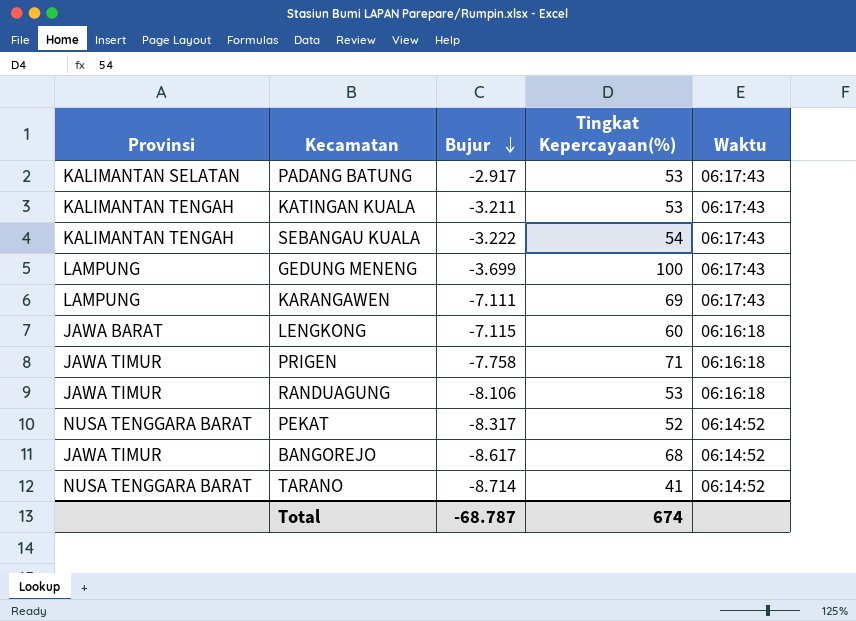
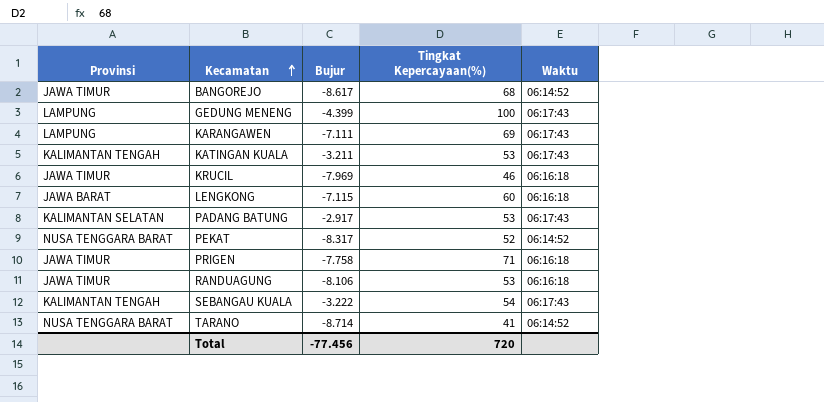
row order: Bujur descending -> Kecamatan ascending
GEDUNG MENENG | Bujur: -3.699 -> -4.399
row KRUCIL: none -> JAWA TIMUR | -7.969 | 46 | 06:16:18
Total | Bujur: -68.787 -> -77.456
Total | Tingkat Kepercayaan(%): 674 -> 720

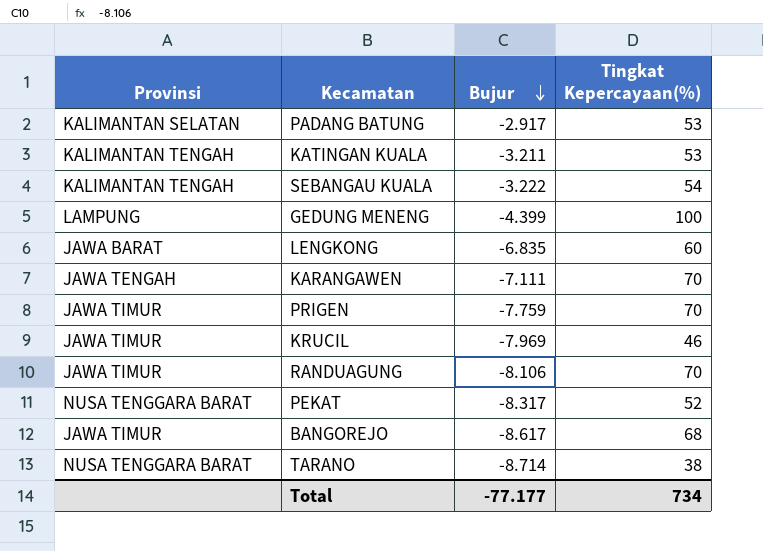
row order: Kecamatan ascending -> Bujur descending
column Waktu | position: 5 -> none
LENGKONG | Bujur: -7.115 -> -6.835
KARANGAWEN | Provinsi: LAMPUNG -> JAWA TENGAH
KARANGAWEN | Tingkat Kepercayaan(%): 69 -> 70
PRIGEN | Bujur: -7.758 -> -7.759
PRIGEN | Tingkat Kepercayaan(%): 71 -> 70
RANDUAGUNG | Tingkat Kepercayaan(%): 53 -> 70
TARANO | Tingkat Kepercayaan(%): 41 -> 38
Total | Bujur: -77.456 -> -77.177
Total | Tingkat Kepercayaan(%): 720 -> 734

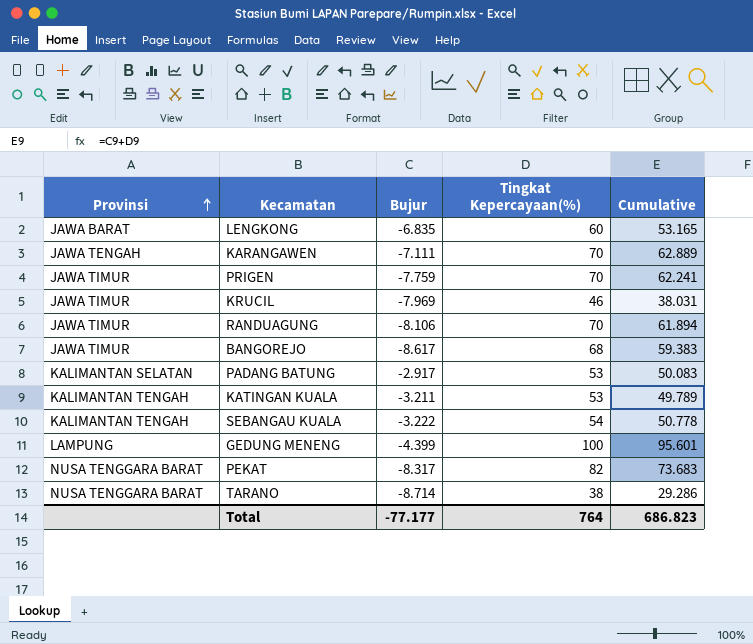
row order: Bujur descending -> Provinsi ascending
column Cumulative | formula: none -> [Bujur] + [Tingkat Kepercayaan(%)]
PEKAT | Tingkat Kepercayaan(%): 52 -> 82
Total | Tingkat Kepercayaan(%): 734 -> 764

